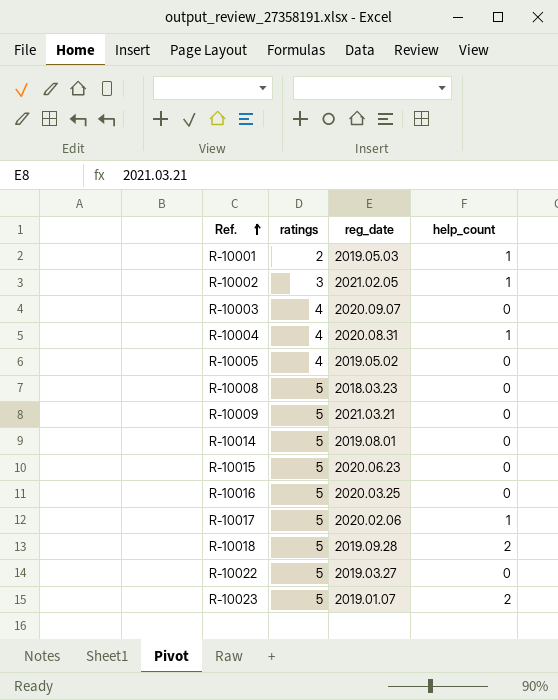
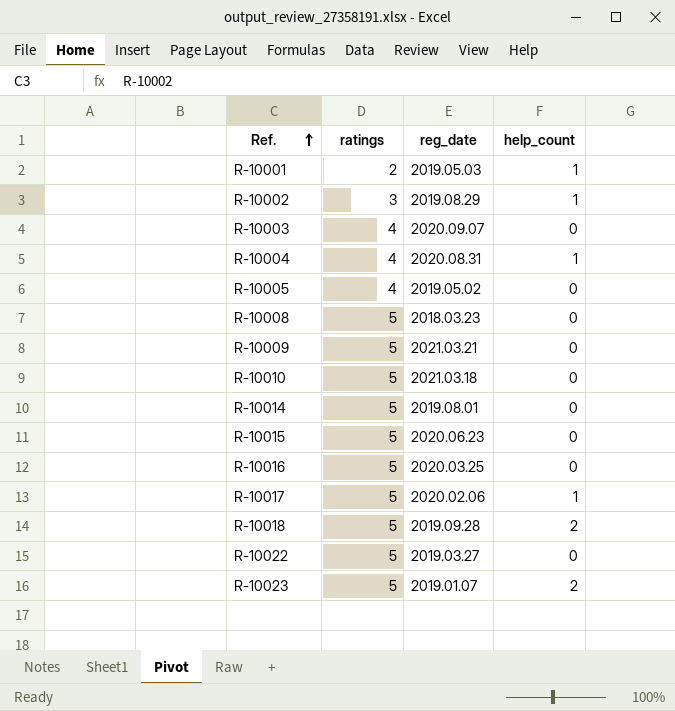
R-10002 | reg_date: 2021.02.05 -> 2019.08.29
row R-10010: none -> 5 | 2021.03.18 | 0

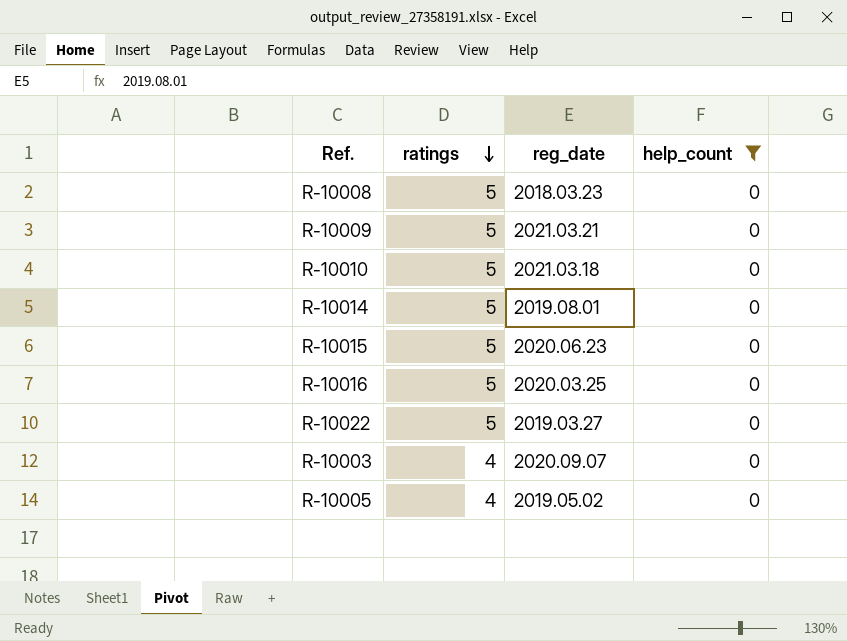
filter: none -> help_count = 0
row order: Ref. ascending -> ratings descending

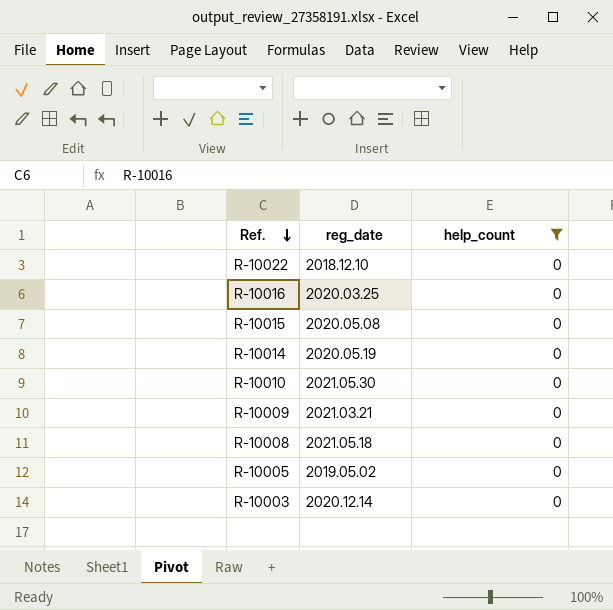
row order: ratings descending -> Ref. descending
column ratings | position: 2 -> none
R-10022 | reg_date: 2019.03.27 -> 2018.12.10
R-10015 | reg_date: 2020.06.23 -> 2020.05.08
R-10014 | reg_date: 2019.08.01 -> 2020.05.19
R-10010 | reg_date: 2021.03.18 -> 2021.05.30
R-10008 | reg_date: 2018.03.23 -> 2021.05.18
R-10003 | reg_date: 2020.09.07 -> 2020.12.14

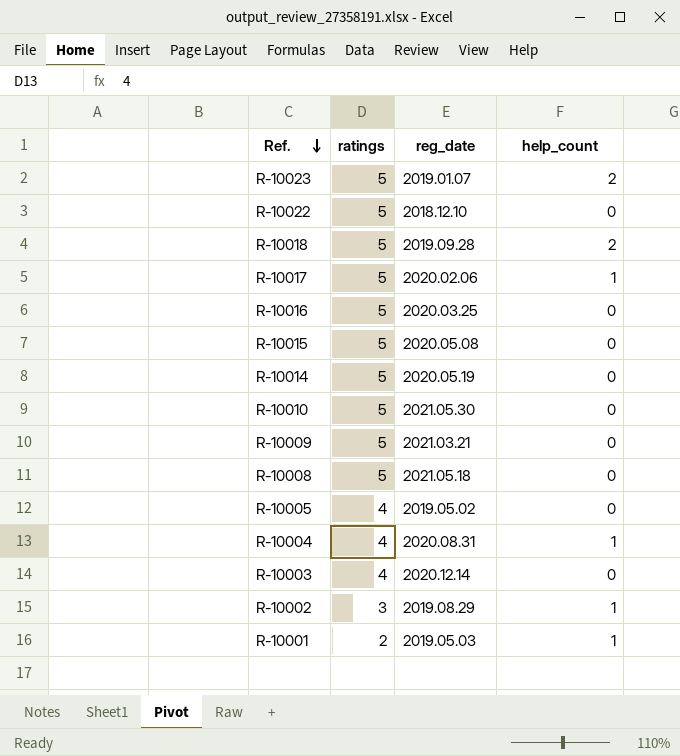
filter: help_count = 0 -> none
column ratings | position: none -> 2

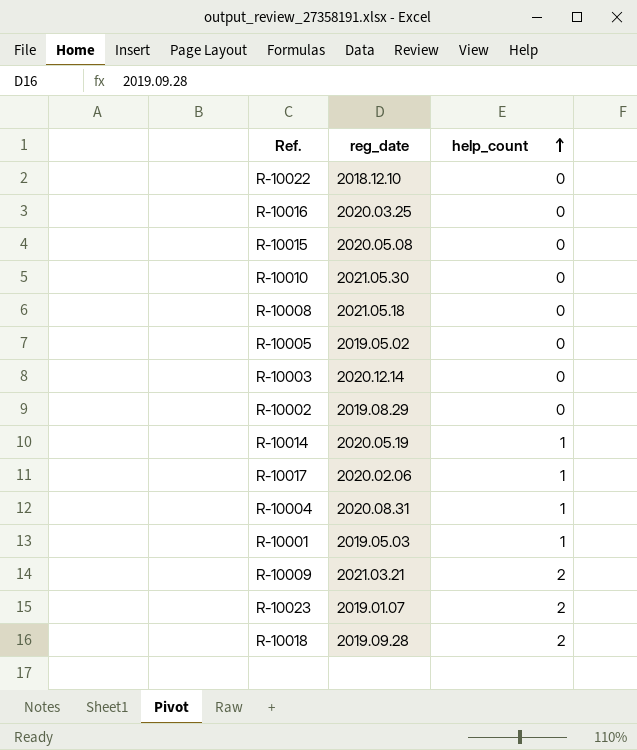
row order: Ref. descending -> help_count ascending
column ratings | position: 2 -> none
R-10002 | help_count: 1 -> 0
R-10014 | help_count: 0 -> 1
R-10009 | help_count: 0 -> 2

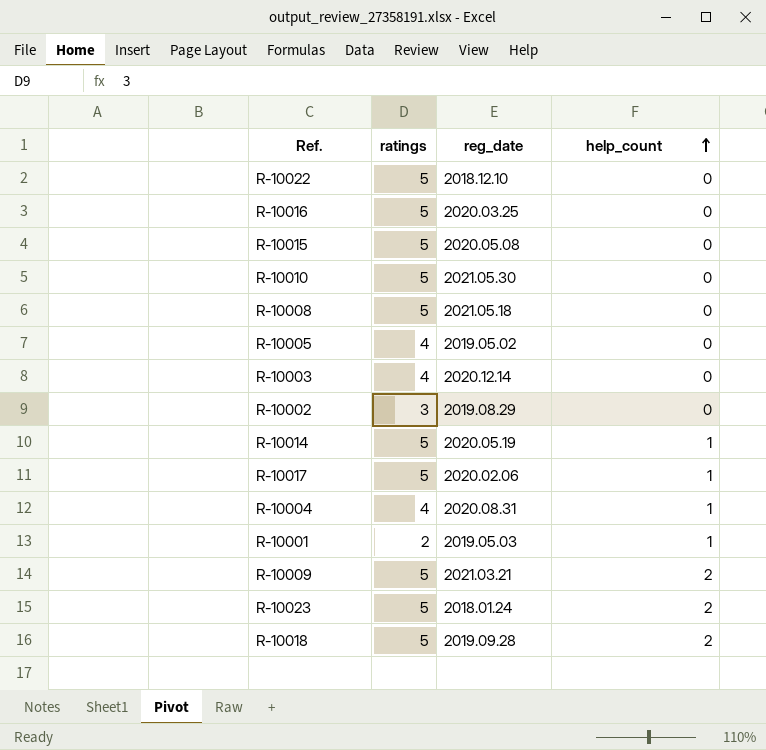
column ratings | position: none -> 2
R-10023 | reg_date: 2019.01.07 -> 2018.01.24

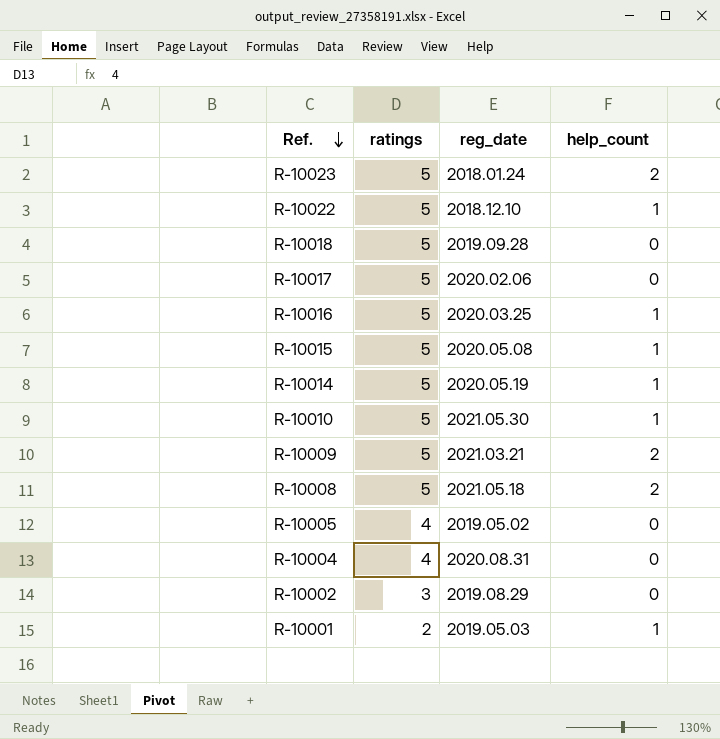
row order: help_count ascending -> Ref. descending
row R-10003: 4 | 2020.12.14 | 0 -> none
R-10022 | help_count: 0 -> 1
R-10018 | help_count: 2 -> 0
R-10017 | help_count: 1 -> 0
R-10016 | help_count: 0 -> 1
R-10015 | help_count: 0 -> 1
R-10010 | help_count: 0 -> 1
R-10008 | help_count: 0 -> 2
R-10004 | help_count: 1 -> 0

